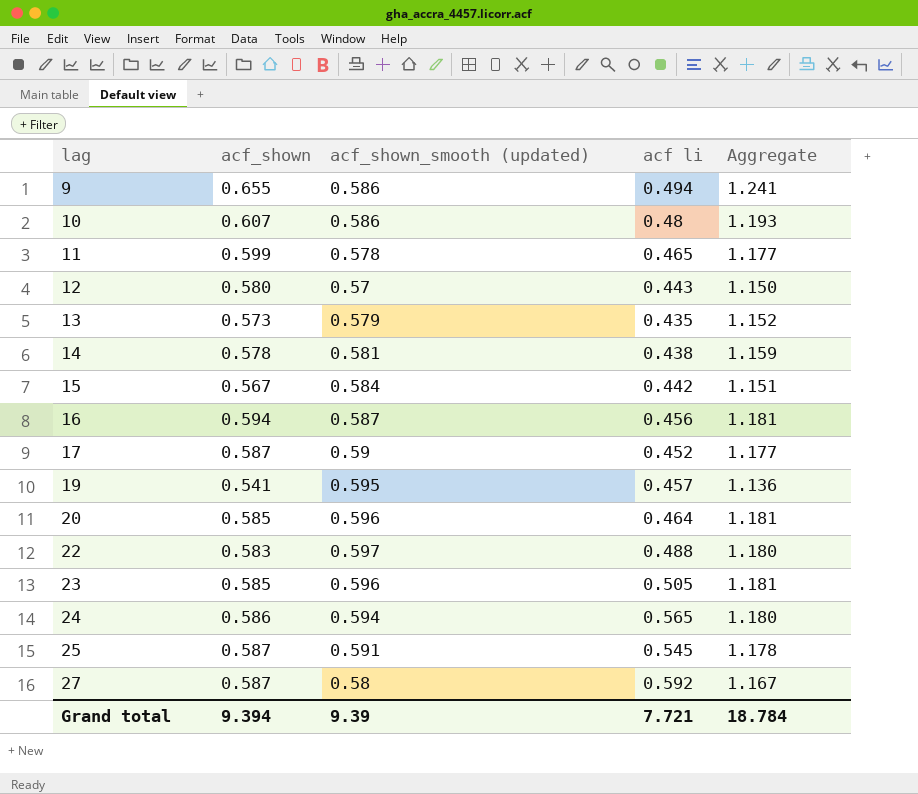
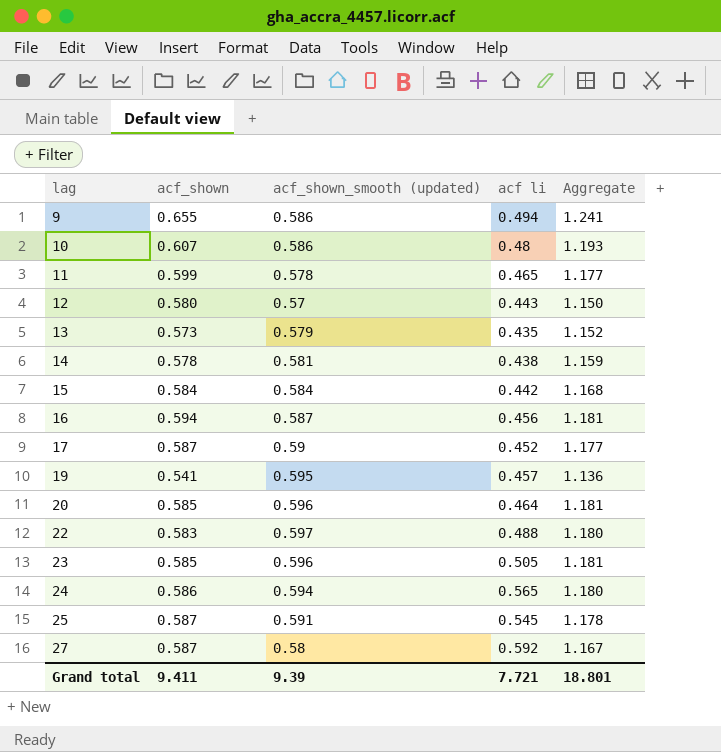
15 | acf_shown: 0.567 -> 0.584
15 | Aggregate: 1.151 -> 1.168
Grand total | acf_shown: 9.394 -> 9.411
Grand total | Aggregate: 18.784 -> 18.801

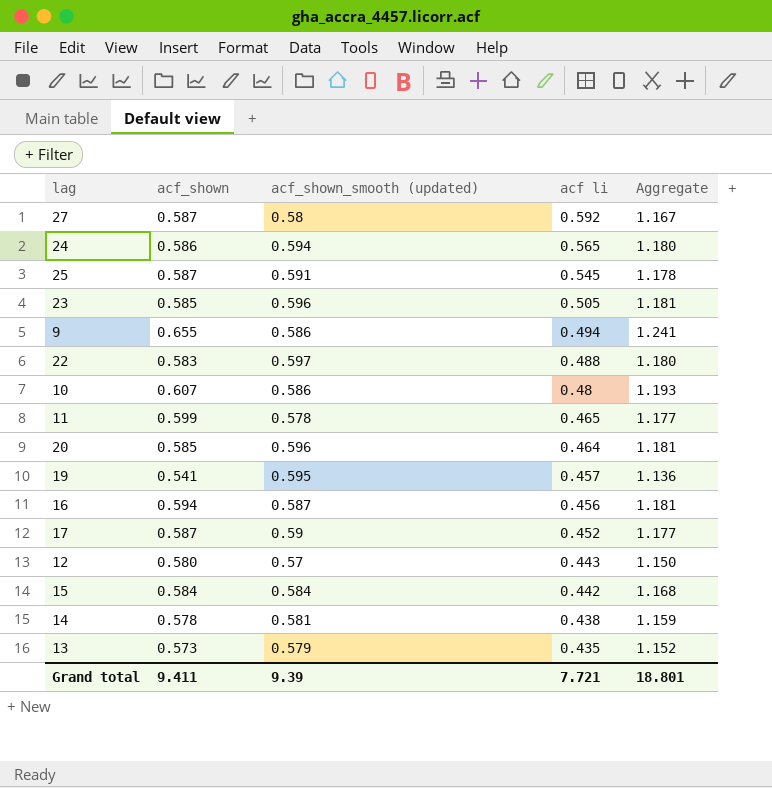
row order: lag ascending -> acf li descending

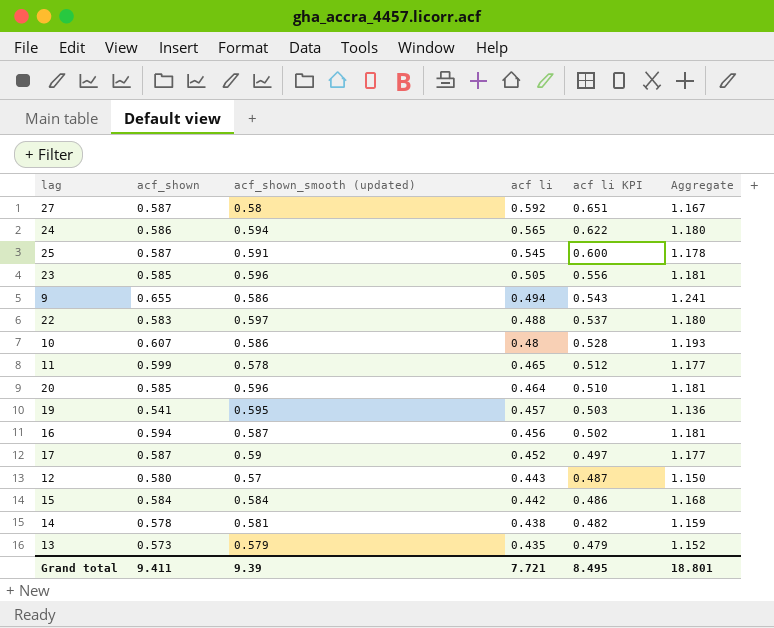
column acf li KPI | formula: none -> [acf li] * 1.1

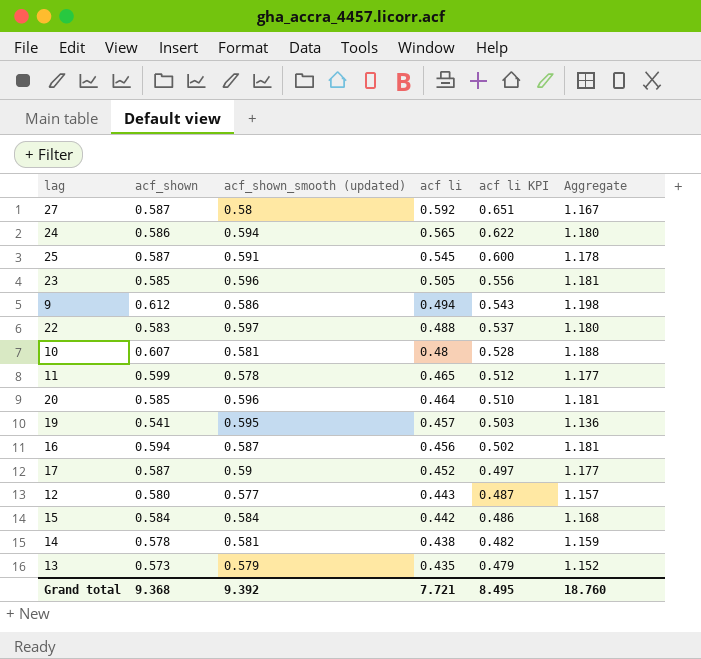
9 | acf_shown: 0.655 -> 0.612
9 | Aggregate: 1.241 -> 1.198
10 | acf_shown_smooth (updated): 0.586 -> 0.581
10 | Aggregate: 1.193 -> 1.188
12 | acf_shown_smooth (updated): 0.57 -> 0.577
12 | Aggregate: 1.150 -> 1.157
Grand total | acf_shown: 9.411 -> 9.368
Grand total | acf_shown_smooth (updated): 9.39 -> 9.392
Grand total | Aggregate: 18.801 -> 18.760

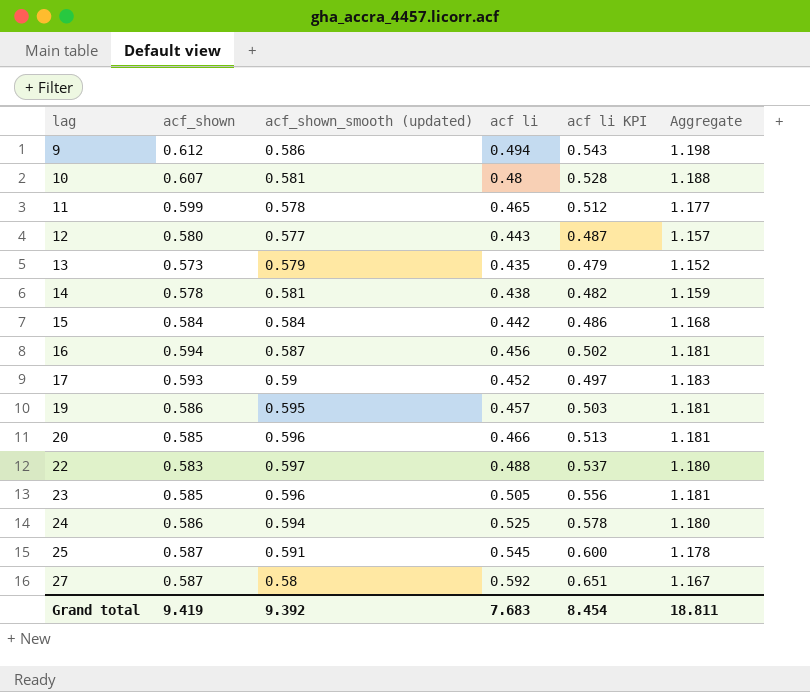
row order: acf li descending -> lag ascending
17 | acf_shown: 0.587 -> 0.593
17 | Aggregate: 1.177 -> 1.183
19 | acf_shown: 0.541 -> 0.586
19 | Aggregate: 1.136 -> 1.181
20 | acf li: 0.464 -> 0.466
20 | acf li KPI: 0.510 -> 0.513
24 | acf li: 0.565 -> 0.525
24 | acf li KPI: 0.622 -> 0.578
Grand total | acf_shown: 9.368 -> 9.419
Grand total | acf li: 7.721 -> 7.683
Grand total | acf li KPI: 8.495 -> 8.454
Grand total | Aggregate: 18.760 -> 18.811

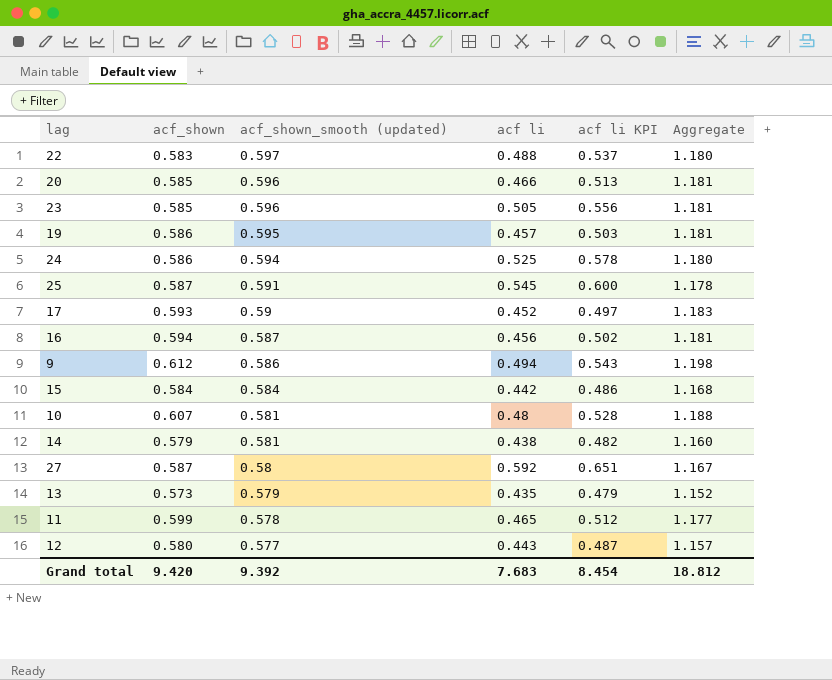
row order: lag ascending -> acf_shown_smooth (updated) descending
14 | acf_shown: 0.578 -> 0.579
14 | Aggregate: 1.159 -> 1.160
Grand total | acf_shown: 9.419 -> 9.420
Grand total | Aggregate: 18.811 -> 18.812

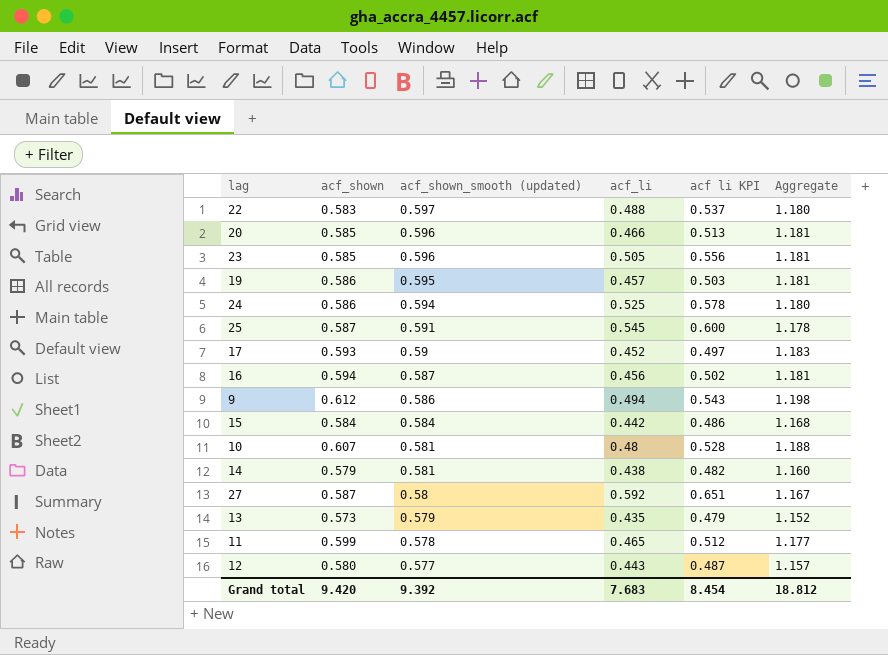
column name: acf li -> acf_li

